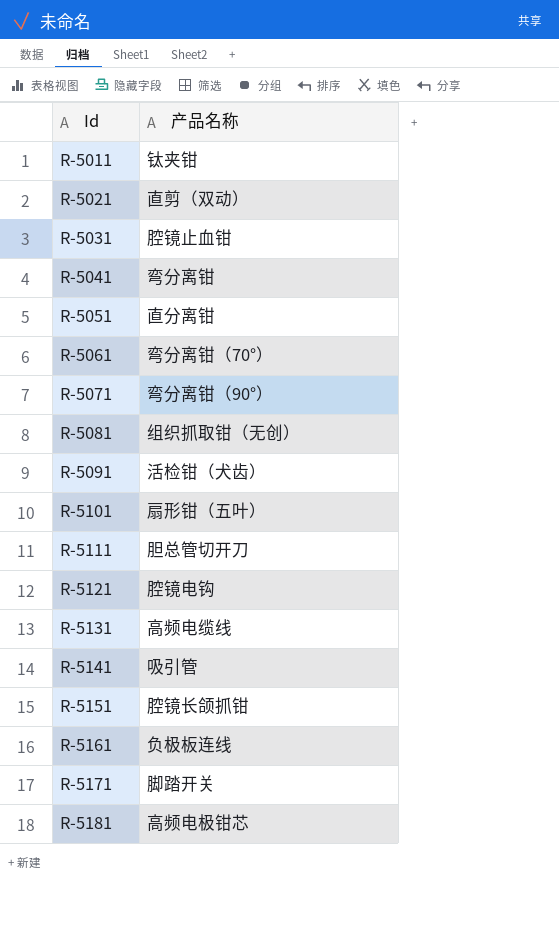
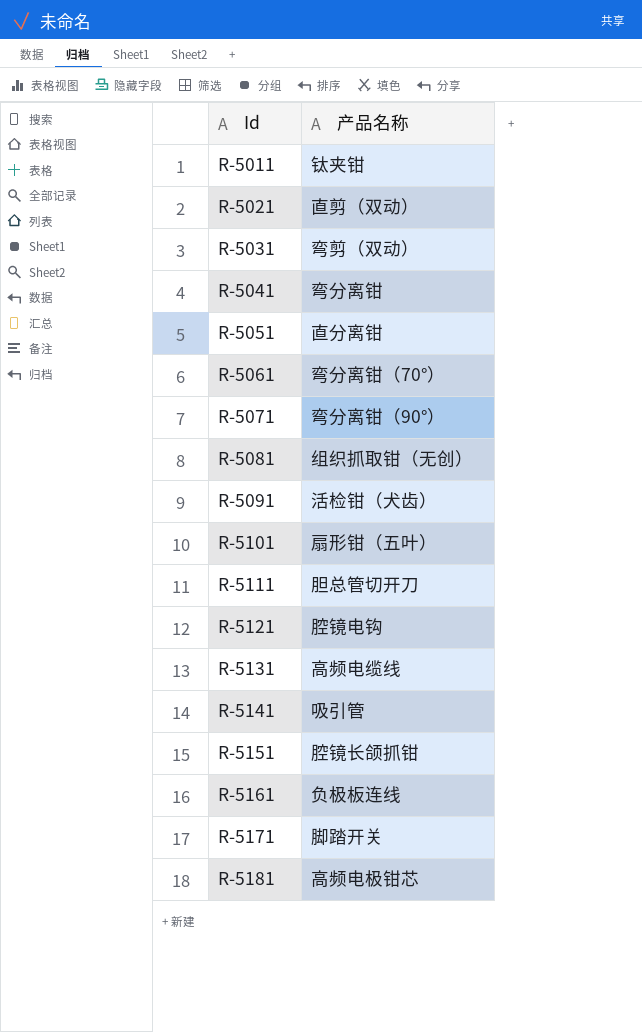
R-5031 | 产品名称: 腔镜止血钳 -> 弯剪（双动）

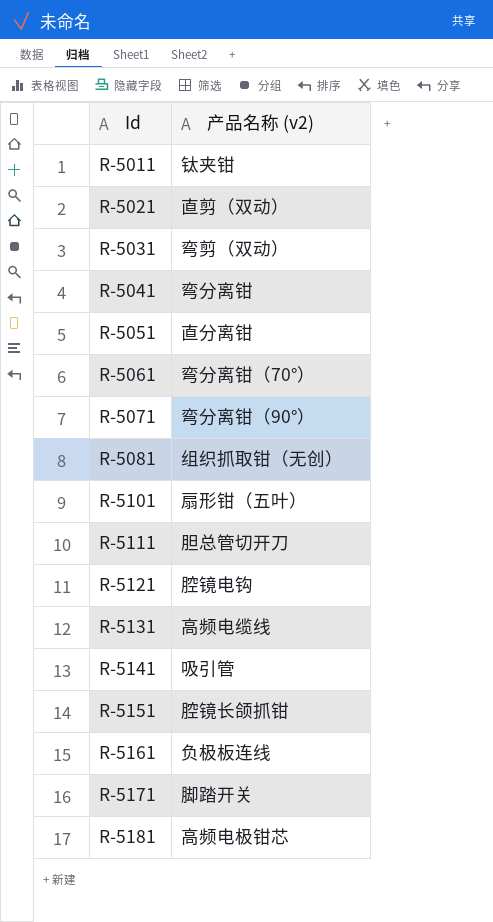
column name: 产品名称 -> 产品名称 (v2)
row R-5091: 活检钳（犬齿） -> none

